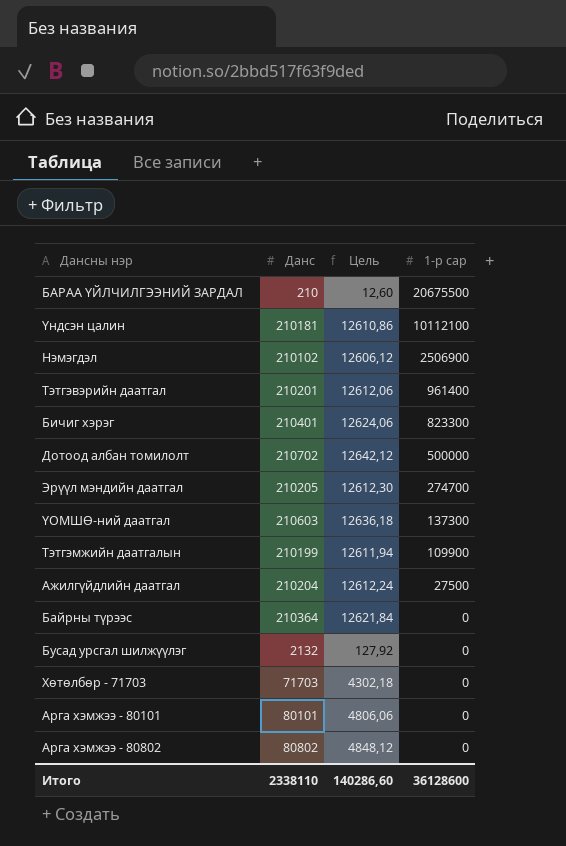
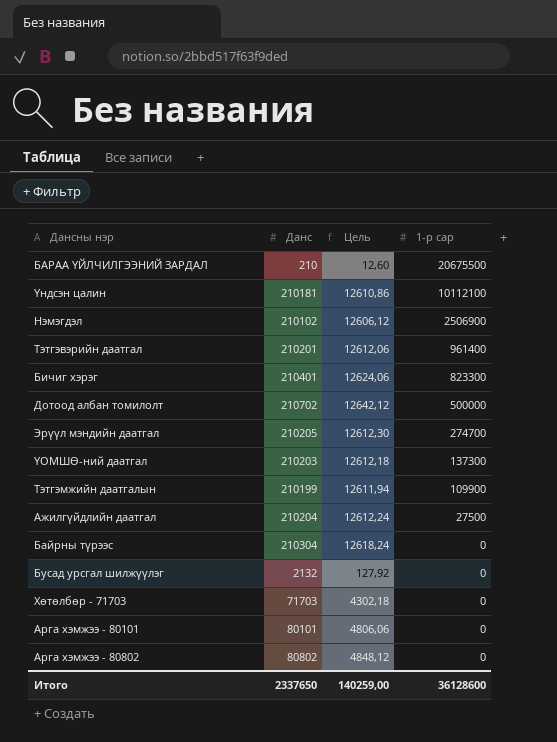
ҮОМШӨ-ний даатгал | Данс: 210603 -> 210203
ҮОМШӨ-ний даатгал | Цель: 12636,18 -> 12612,18
Байрны түрээс | Данс: 210364 -> 210304
Байрны түрээс | Цель: 12621,84 -> 12618,24
Итого | Данс: 2338110 -> 2337650
Итого | Цель: 140286,60 -> 140259,00

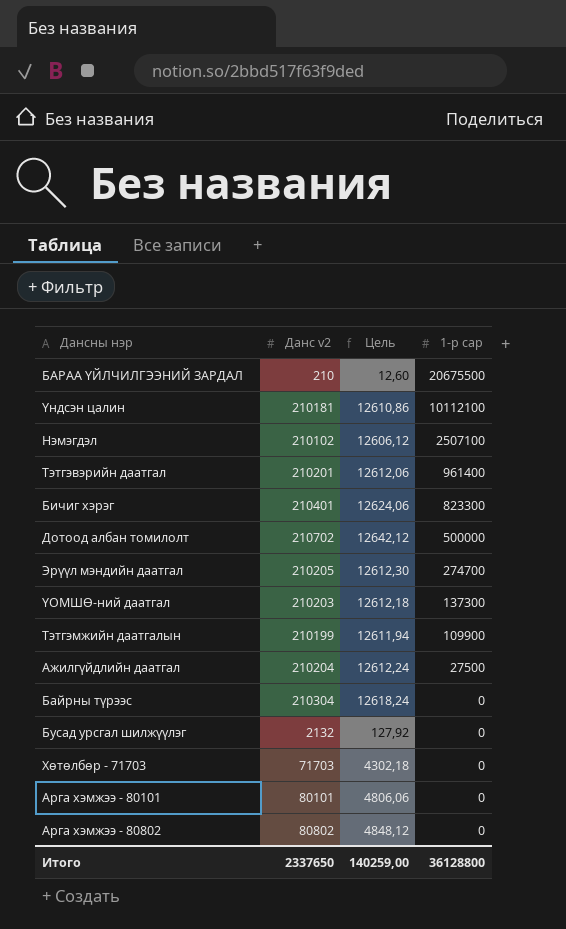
column name: Данс -> Данс v2
Нэмэгдэл | 1-р сар: 2506900 -> 2507100
Итого | 1-р сар: 36128600 -> 36128800

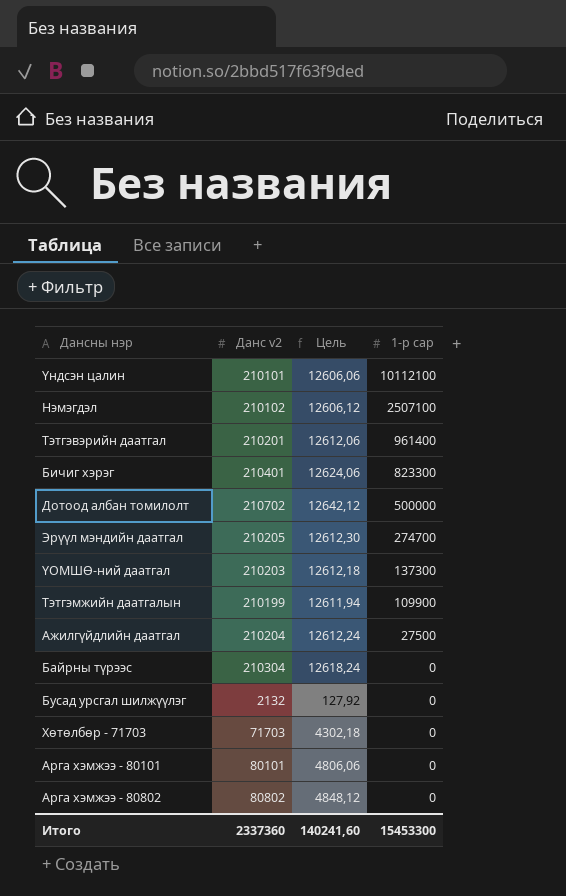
row БАРАА ҮЙЛЧИЛГЭЭНИЙ ЗАРДАЛ: 210 | 12,60 | 20675500 -> none
Үндсэн цалин | Данс v2: 210181 -> 210101
Үндсэн цалин | Цель: 12610,86 -> 12606,06
Итого | Данс v2: 2337650 -> 2337360
Итого | Цель: 140259,00 -> 140241,60
Итого | 1-р сар: 36128800 -> 15453300

